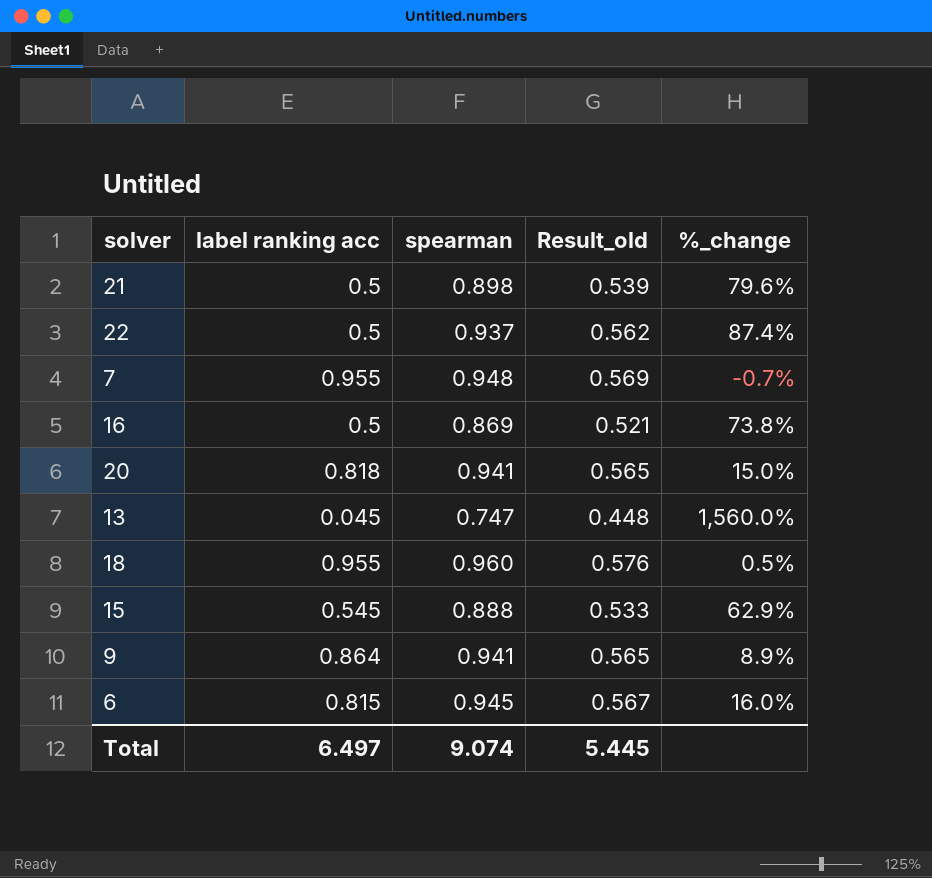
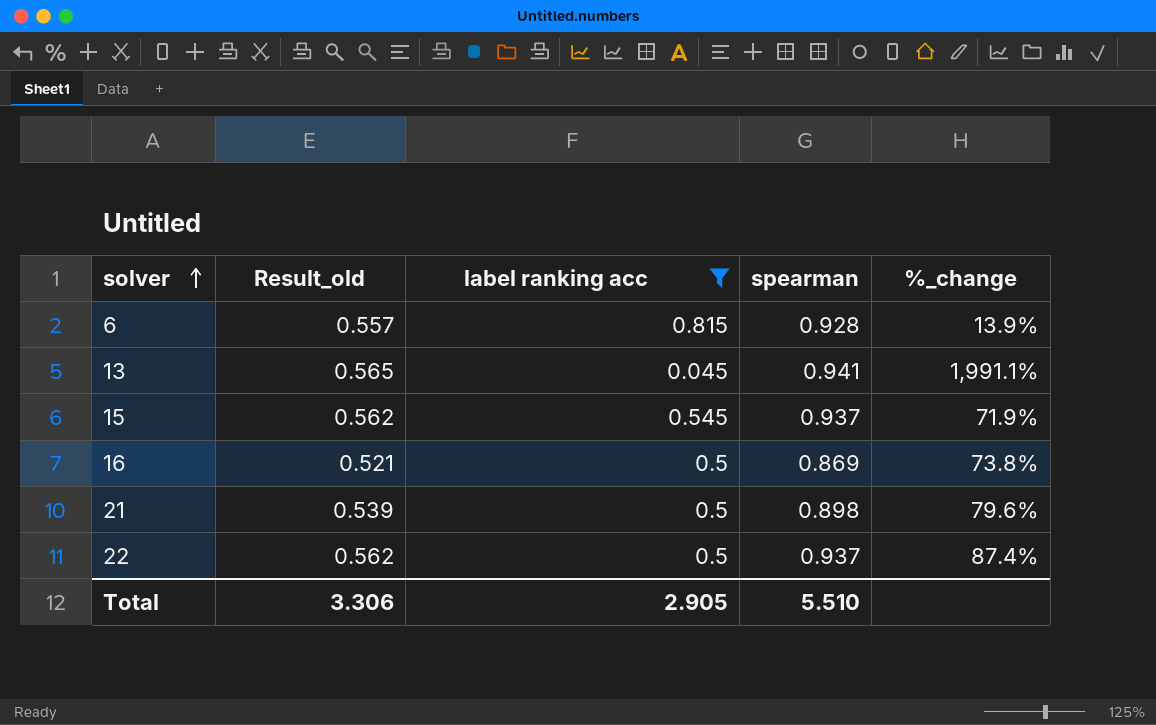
filter: none -> label ranking acc <= 0.815
row order: none -> solver ascending
column Result_old | position: 4 -> 2
6 | Result_old: 0.567 -> 0.557
6 | spearman: 0.945 -> 0.928
6 | %_change: 16.0% -> 13.9%
13 | Result_old: 0.448 -> 0.565
13 | spearman: 0.747 -> 0.941
13 | %_change: 1,560.0% -> 1,991.1%
15 | Result_old: 0.533 -> 0.562
15 | spearman: 0.888 -> 0.937
15 | %_change: 62.9% -> 71.9%
Total | Result_old: 5.445 -> 3.306
Total | label ranking acc: 6.497 -> 2.905
Total | spearman: 9.074 -> 5.510

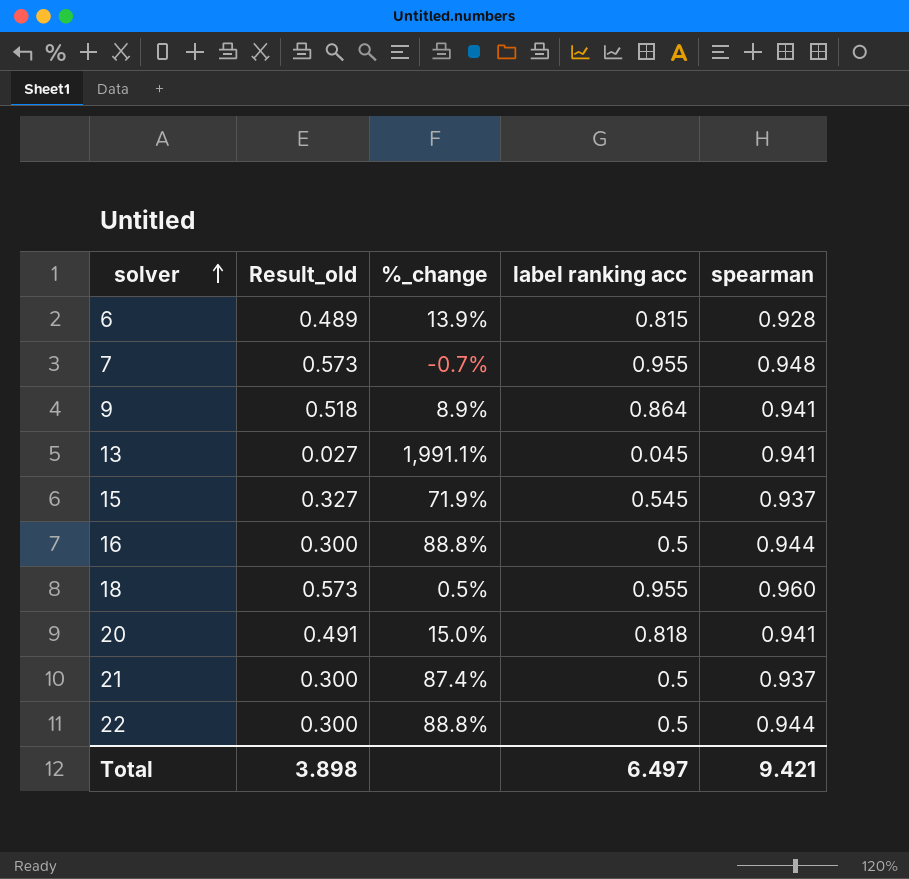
filter: label ranking acc <= 0.815 -> none
column Result_old | formula: [spearman] * 0.6 -> [label ranking acc] * 0.6
column %_change | position: 5 -> 3
16 | %_change: 73.8% -> 88.8%
16 | spearman: 0.869 -> 0.944
21 | %_change: 79.6% -> 87.4%
21 | spearman: 0.898 -> 0.937
22 | %_change: 87.4% -> 88.8%
22 | spearman: 0.937 -> 0.944
Total | Result_old: 3.306 -> 3.898
Total | label ranking acc: 2.905 -> 6.497
Total | spearman: 5.510 -> 9.421

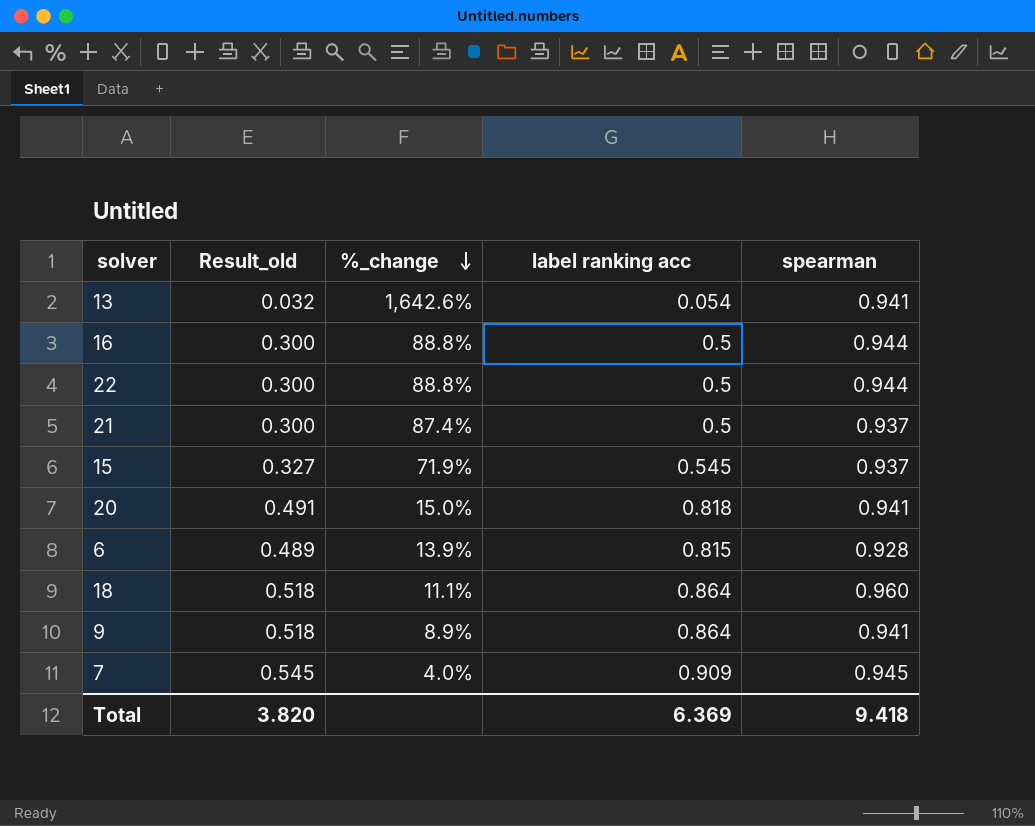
row order: solver ascending -> %_change descending
13 | Result_old: 0.027 -> 0.032
13 | %_change: 1,991.1% -> 1,642.6%
13 | label ranking acc: 0.045 -> 0.054
18 | Result_old: 0.573 -> 0.518
18 | %_change: 0.5% -> 11.1%
18 | label ranking acc: 0.955 -> 0.864
7 | Result_old: 0.573 -> 0.545
7 | %_change: -0.7% -> 4.0%
7 | label ranking acc: 0.955 -> 0.909
7 | spearman: 0.948 -> 0.945
Total | Result_old: 3.898 -> 3.820
Total | label ranking acc: 6.497 -> 6.369
Total | spearman: 9.421 -> 9.418

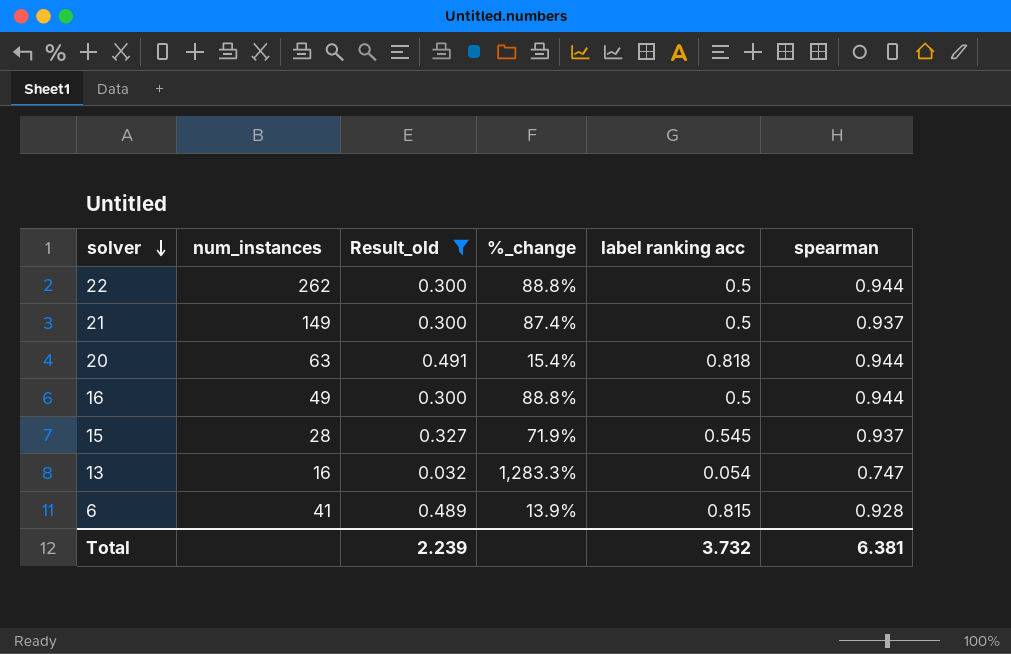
filter: none -> Result_old <= 0.491
row order: %_change descending -> solver descending
column num_instances | position: none -> 2
20 | %_change: 15.0% -> 15.4%
20 | spearman: 0.941 -> 0.944
13 | %_change: 1,642.6% -> 1,283.3%
13 | spearman: 0.941 -> 0.747
Total | Result_old: 3.820 -> 2.239
Total | label ranking acc: 6.369 -> 3.732
Total | spearman: 9.418 -> 6.381

